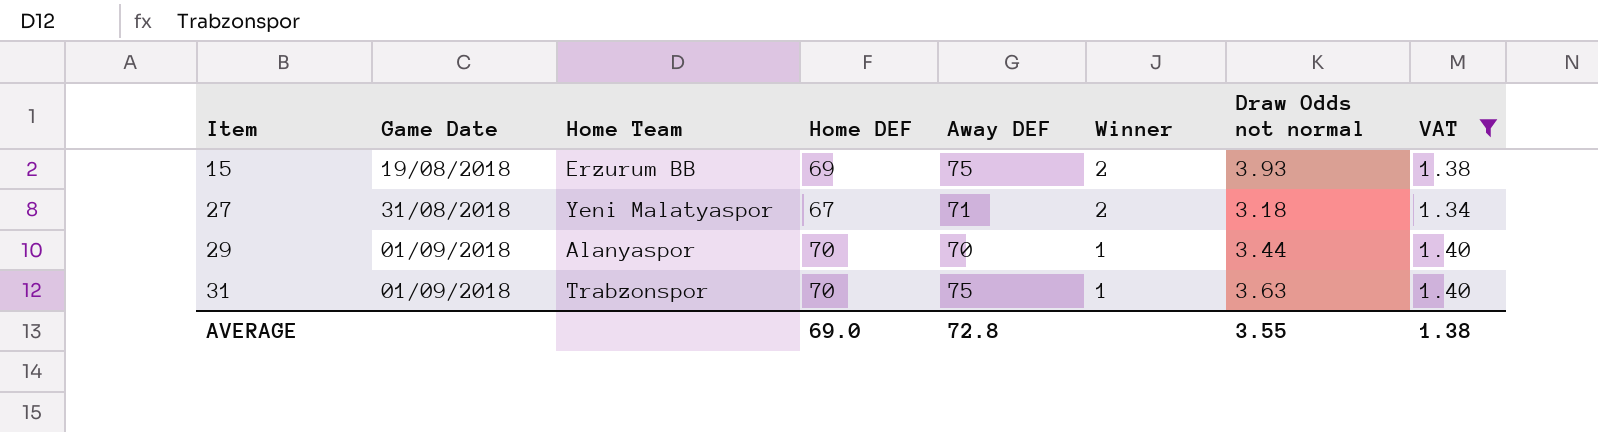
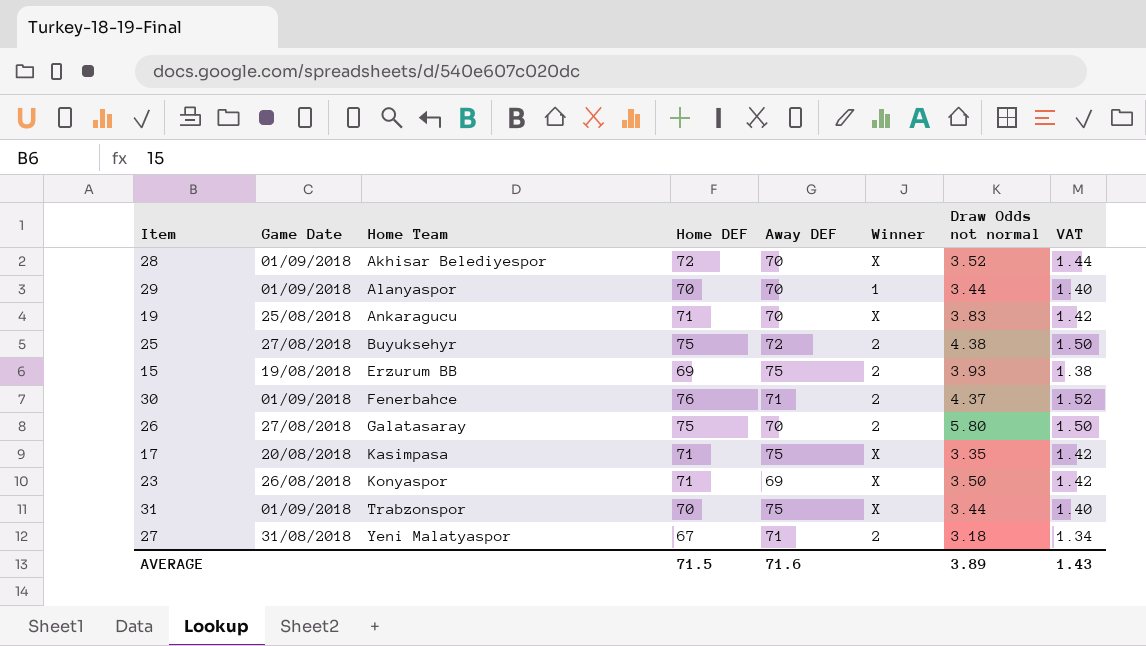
filter: VAT <= 1.40 -> none
row order: Item ascending -> Home Team ascending
31 | Winner: 1 -> X
31 | Draw Odds not normal: 3.63 -> 3.44
AVERAGE | Home DEF: 69.0 -> 71.5
AVERAGE | Away DEF: 72.8 -> 71.6
AVERAGE | Draw Odds not normal: 3.55 -> 3.89
AVERAGE | VAT: 1.38 -> 1.43

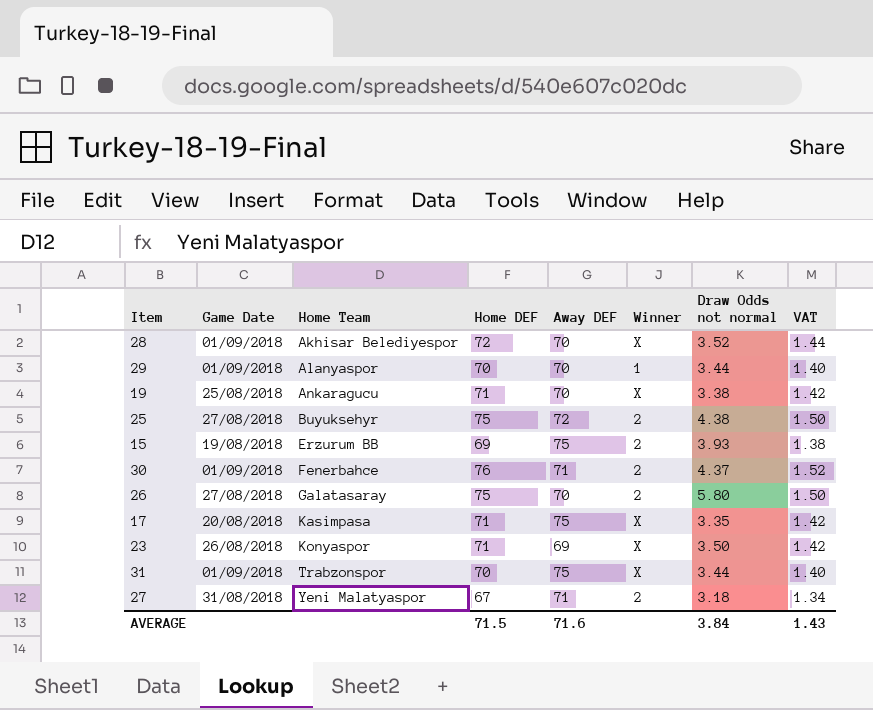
19 | Draw Odds not normal: 3.83 -> 3.38
AVERAGE | Draw Odds not normal: 3.89 -> 3.84

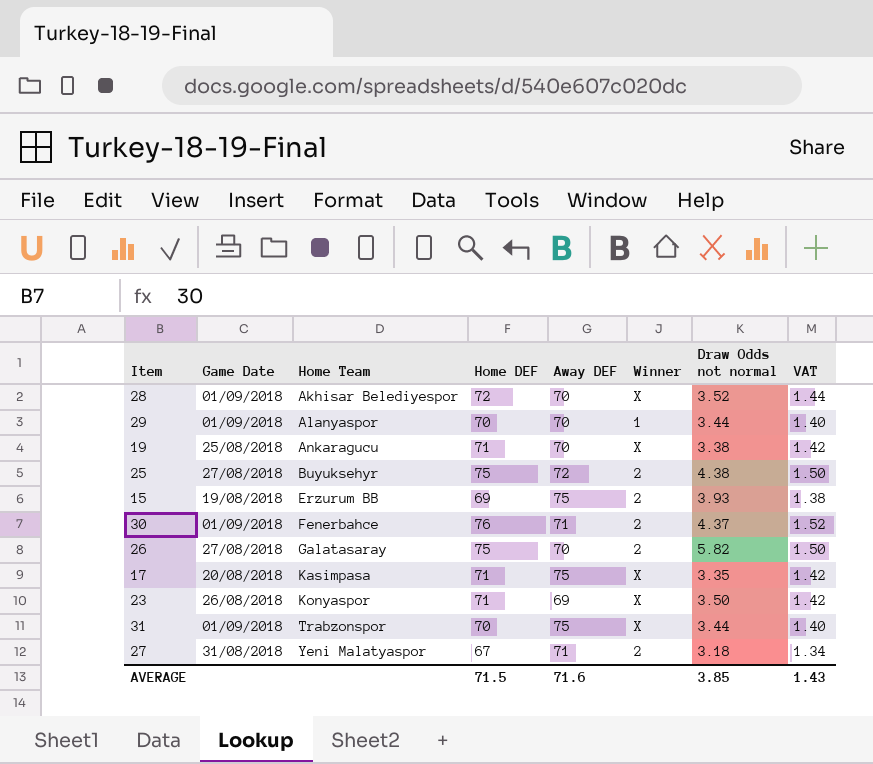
26 | Draw Odds not normal: 5.80 -> 5.82
AVERAGE | Draw Odds not normal: 3.84 -> 3.85

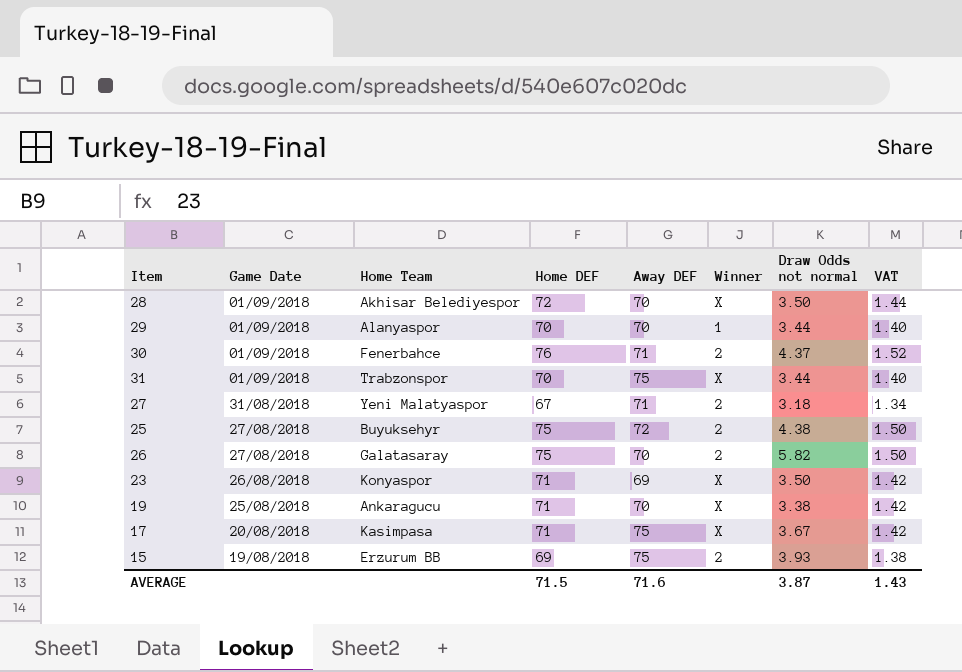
row order: Home Team ascending -> Game Date descending
28 | Draw Odds not normal: 3.52 -> 3.50
17 | Draw Odds not normal: 3.35 -> 3.67
AVERAGE | Draw Odds not normal: 3.85 -> 3.87

